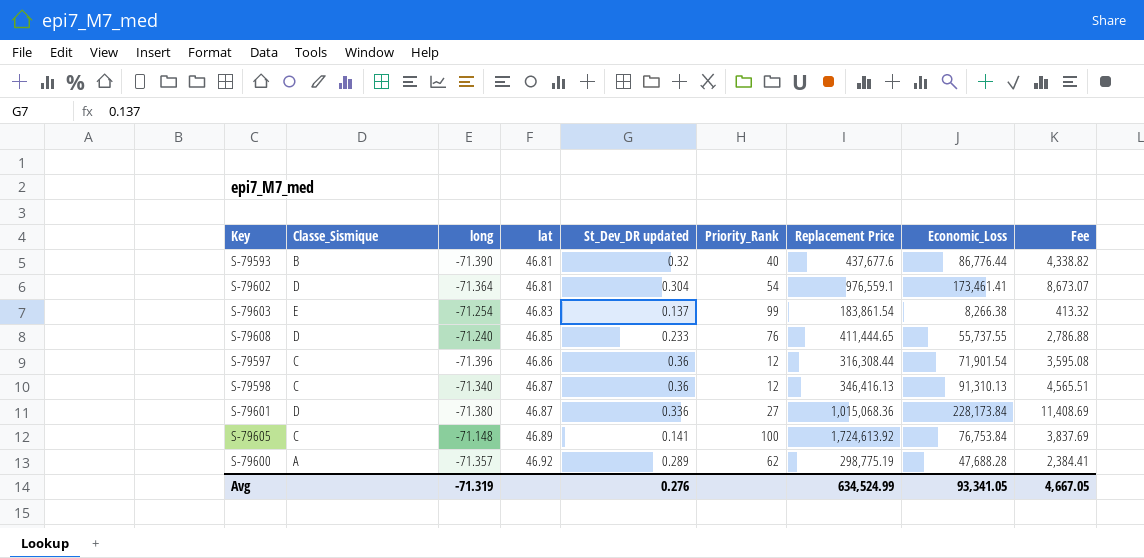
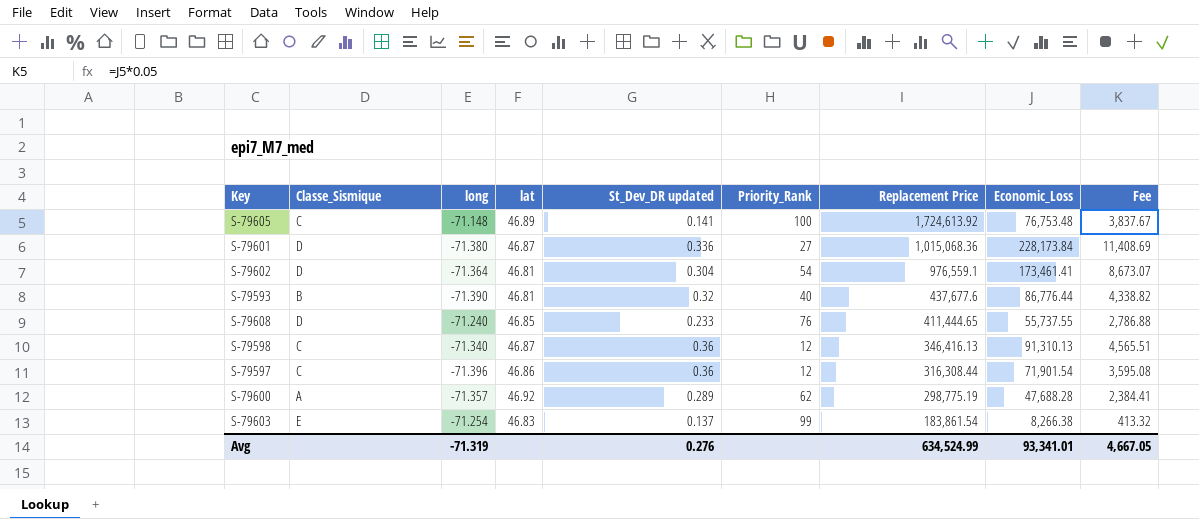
row order: lat ascending -> Replacement Price descending
S-79605 | Economic_Loss: 76,753.84 -> 76,753.48
S-79605 | Fee: 3,837.69 -> 3,837.67
Avg | Economic_Loss: 93,341.05 -> 93,341.01

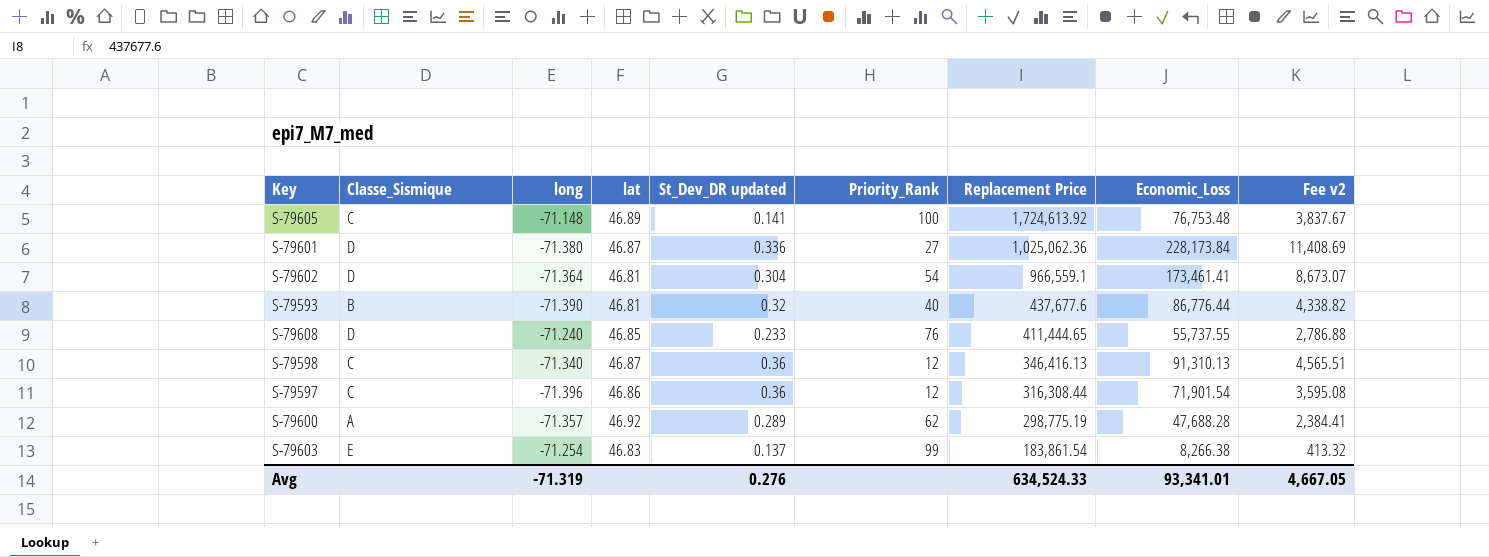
column name: Fee -> Fee v2
S-79601 | Replacement Price: 1,015,068.36 -> 1,025,062.36
S-79602 | Replacement Price: 976,559.1 -> 966,559.1
Avg | Replacement Price: 634,524.99 -> 634,524.33

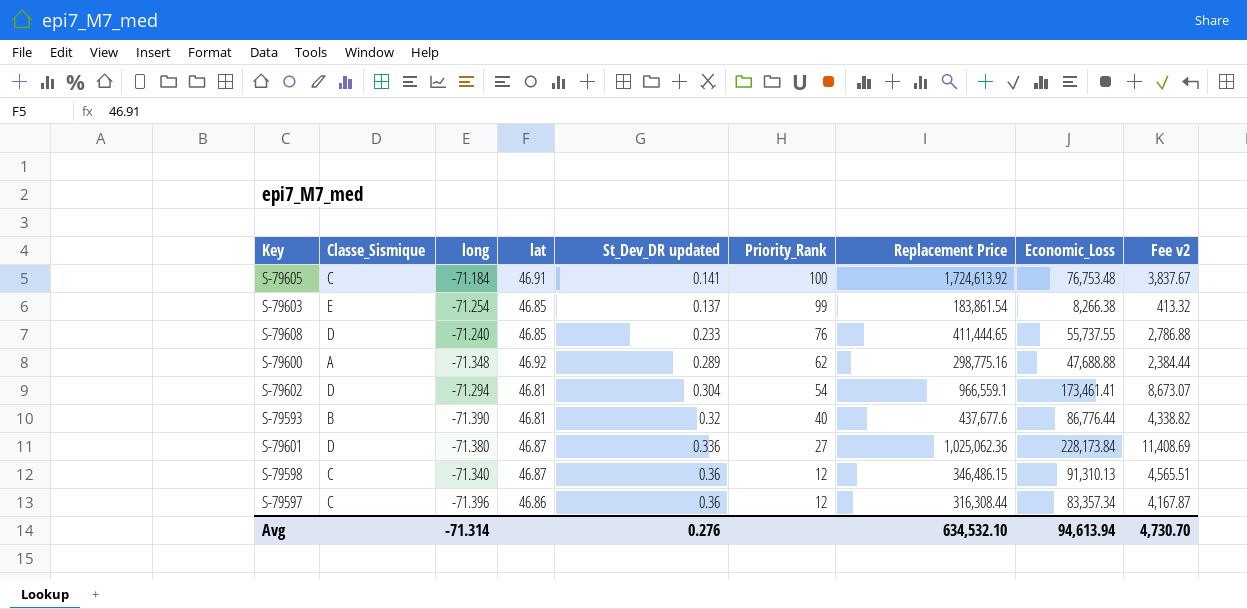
row order: Replacement Price descending -> Priority_Rank descending
S-79605 | long: -71.148 -> -71.184
S-79605 | lat: 46.89 -> 46.91
S-79603 | lat: 46.83 -> 46.85
S-79600 | long: -71.357 -> -71.348
S-79600 | Replacement Price: 298,775.19 -> 298,775.16
S-79600 | Economic_Loss: 47,688.28 -> 47,688.88
S-79600 | Fee v2: 2,384.41 -> 2,384.44
S-79602 | long: -71.364 -> -71.294
S-79598 | Replacement Price: 346,416.13 -> 346,486.15
S-79597 | Economic_Loss: 71,901.54 -> 83,357.34
S-79597 | Fee v2: 3,595.08 -> 4,167.87
Avg | long: -71.319 -> -71.314
Avg | Replacement Price: 634,524.33 -> 634,532.10
Avg | Economic_Loss: 93,341.01 -> 94,613.94
Avg | Fee v2: 4,667.05 -> 4,730.70

